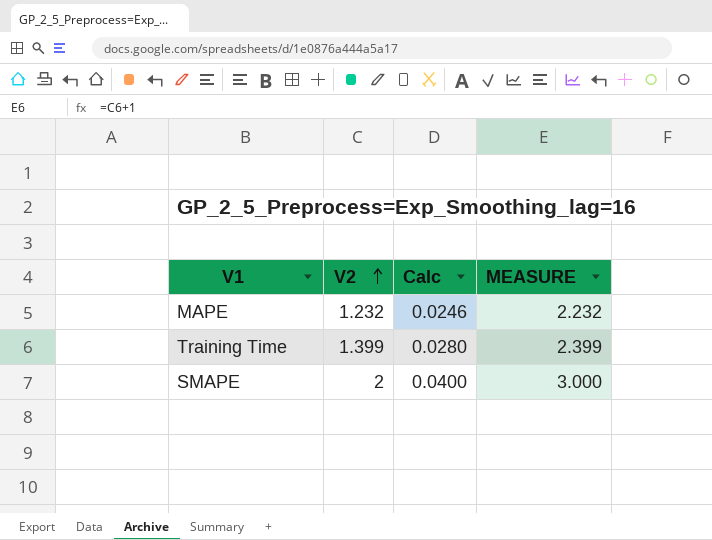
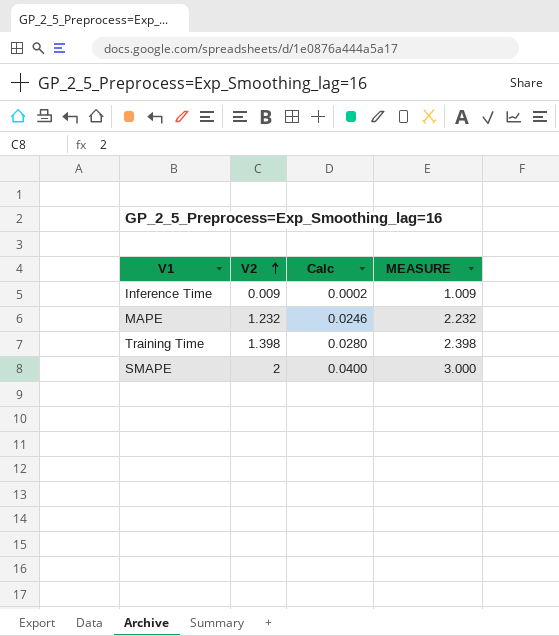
row Inference Time: none -> 0.009 | 0.0002 | 1.009
Training Time | V2: 1.399 -> 1.398
Training Time | MEASURE: 2.399 -> 2.398

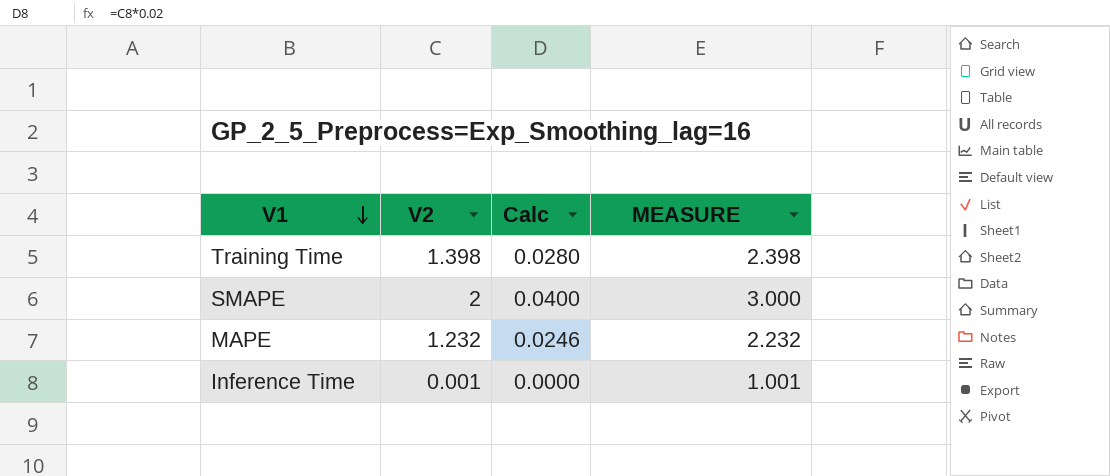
row order: V2 ascending -> V1 descending
Inference Time | V2: 0.009 -> 0.001
Inference Time | Calc: 0.0002 -> 0.0000
Inference Time | MEASURE: 1.009 -> 1.001

